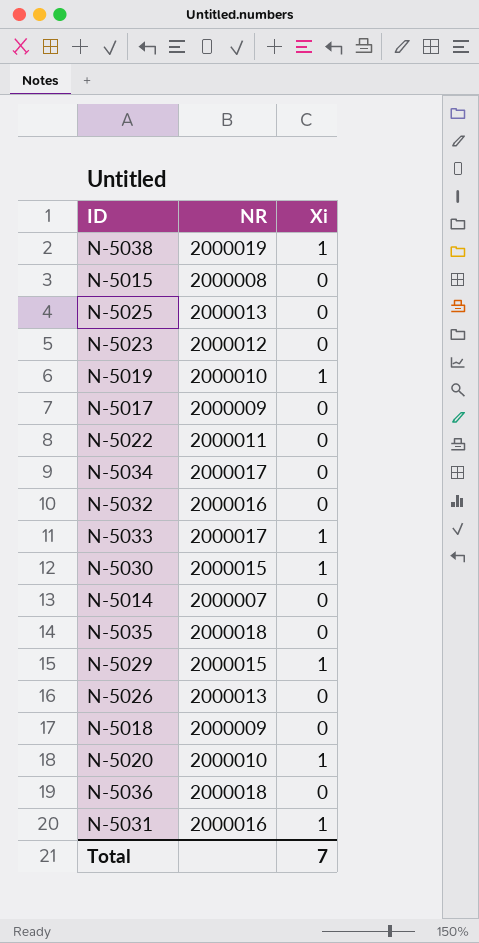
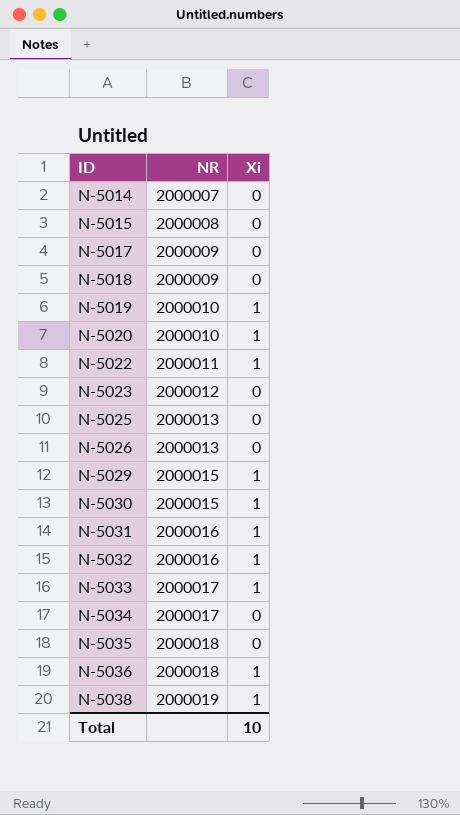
row order: none -> ID ascending
N-5022 | Xi: 0 -> 1
N-5032 | Xi: 0 -> 1
N-5036 | Xi: 0 -> 1
Total | Xi: 7 -> 10

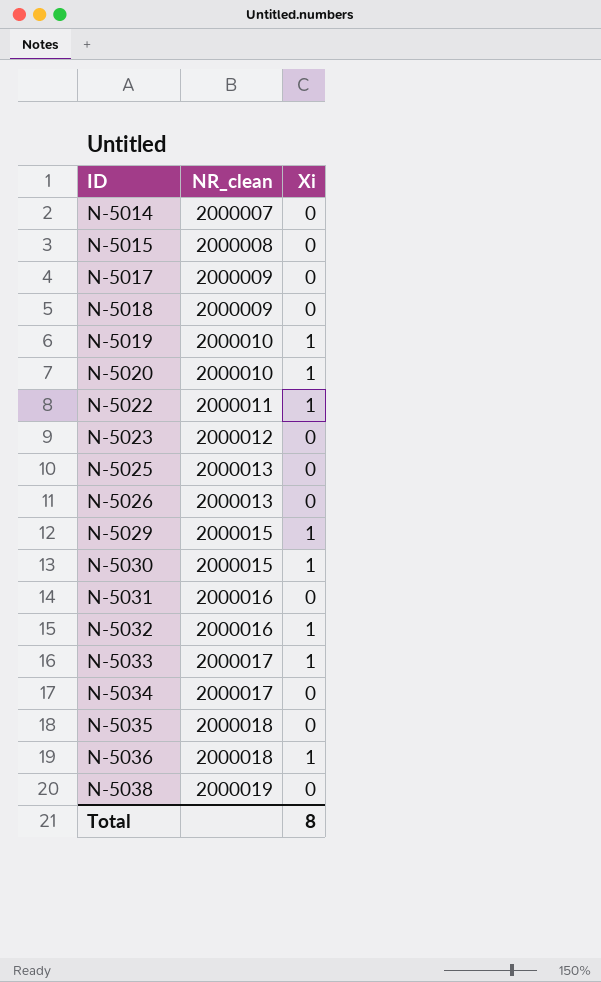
column name: NR -> NR_clean
N-5031 | Xi: 1 -> 0
N-5038 | Xi: 1 -> 0
Total | Xi: 10 -> 8

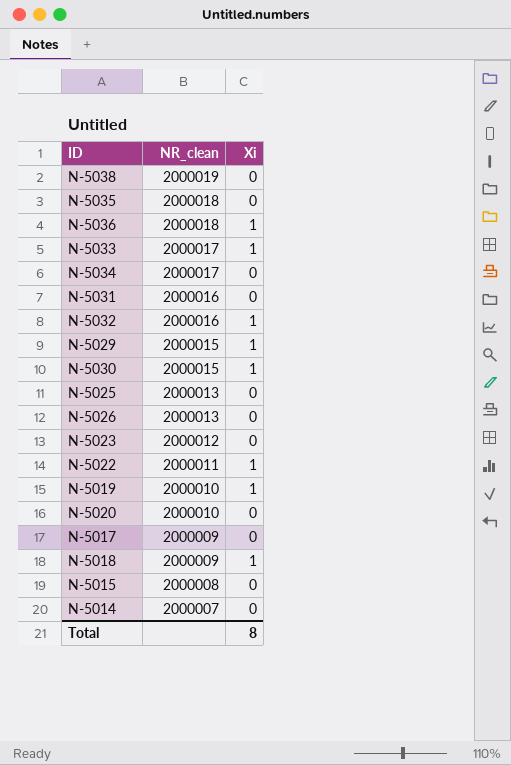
row order: ID ascending -> NR_clean descending
N-5020 | Xi: 1 -> 0
N-5018 | Xi: 0 -> 1

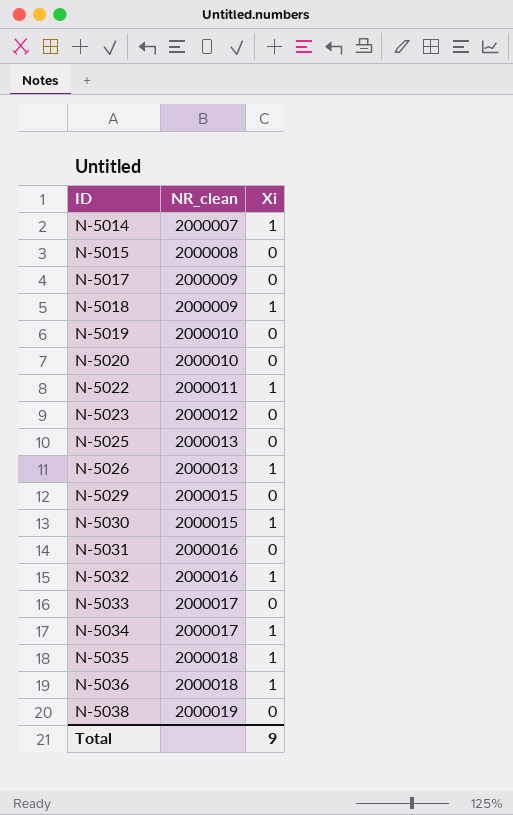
row order: NR_clean descending -> ID ascending
N-5014 | Xi: 0 -> 1
N-5019 | Xi: 1 -> 0
N-5026 | Xi: 0 -> 1
N-5029 | Xi: 1 -> 0
N-5033 | Xi: 1 -> 0
N-5034 | Xi: 0 -> 1
N-5035 | Xi: 0 -> 1
Total | Xi: 8 -> 9

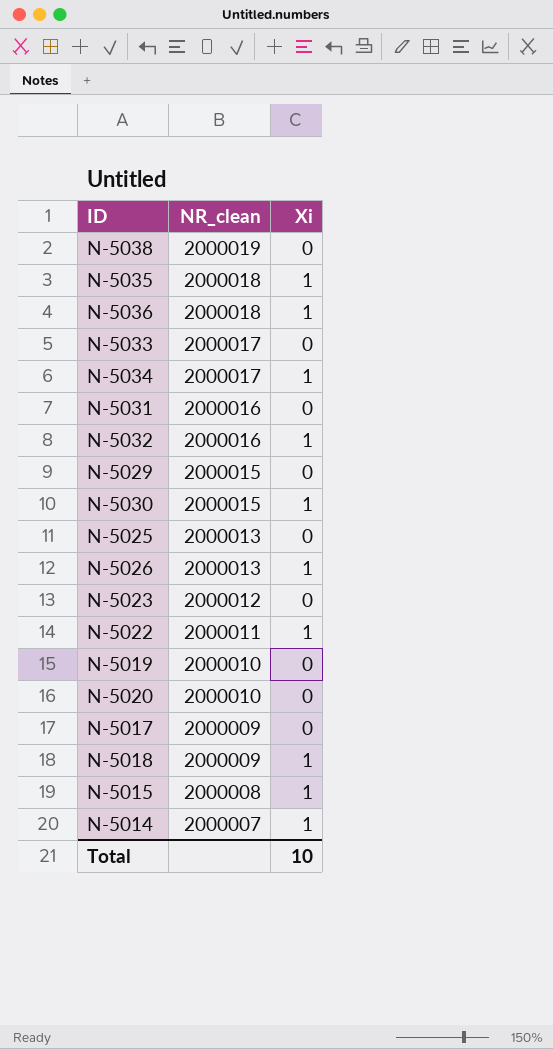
row order: ID ascending -> NR_clean descending
N-5015 | Xi: 0 -> 1
Total | Xi: 9 -> 10

